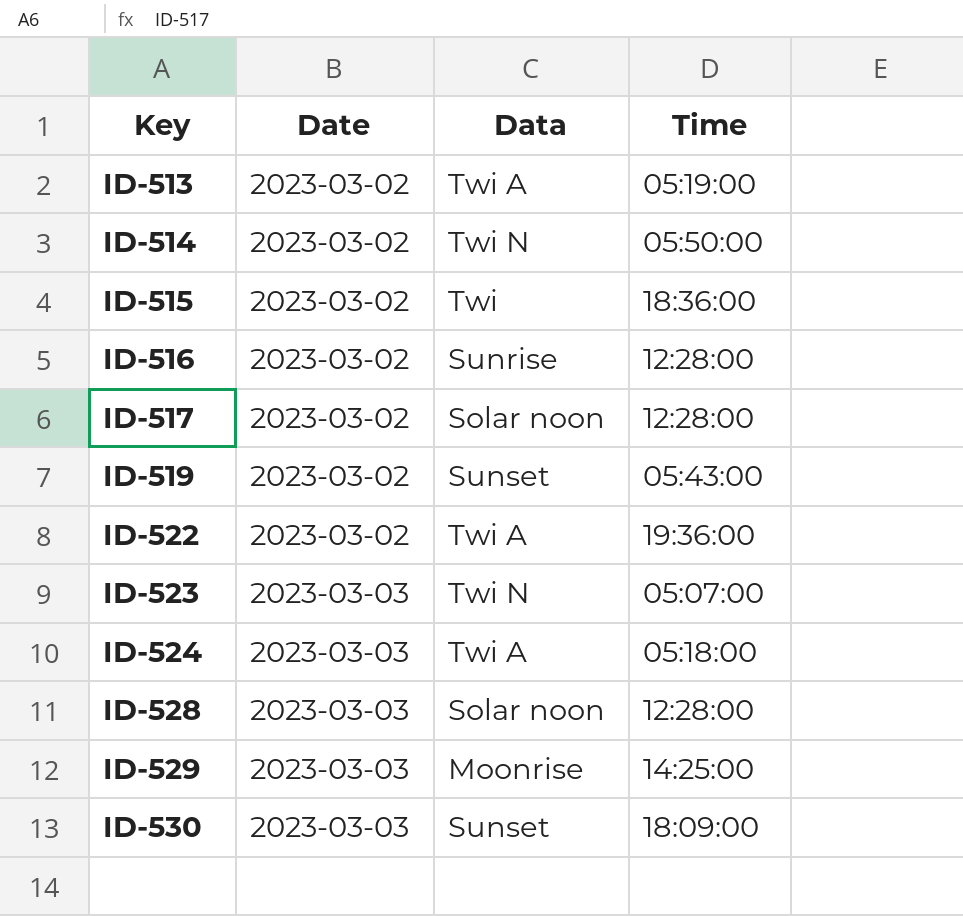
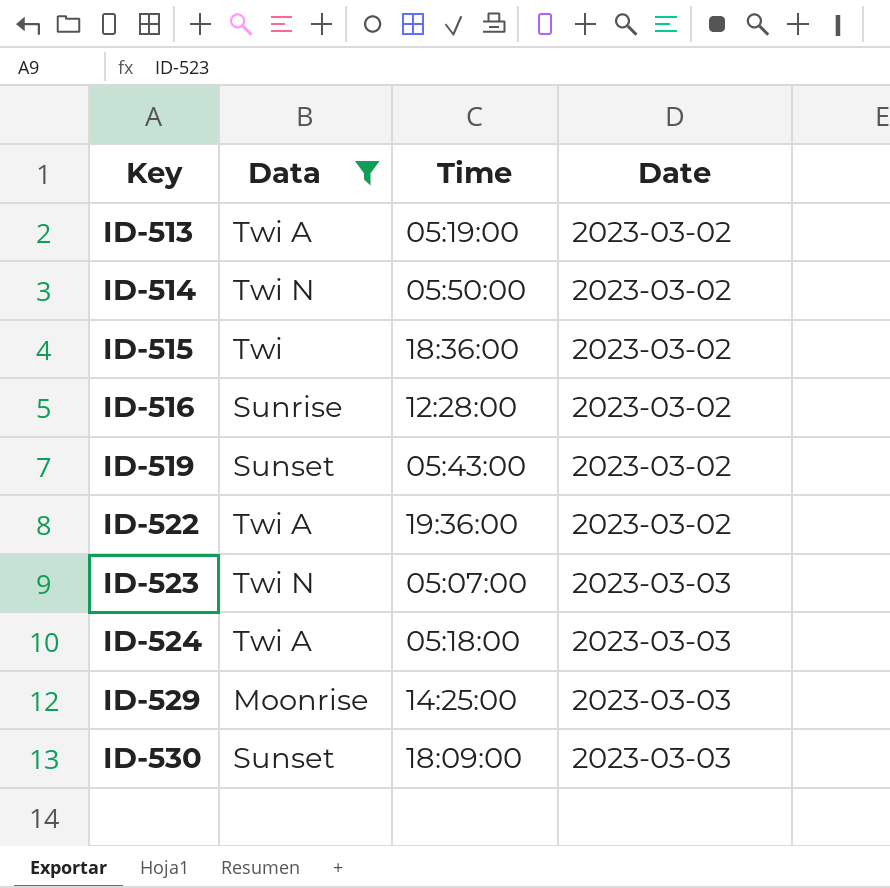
filter: none -> Data != Solar noon
column Date | position: 2 -> 4

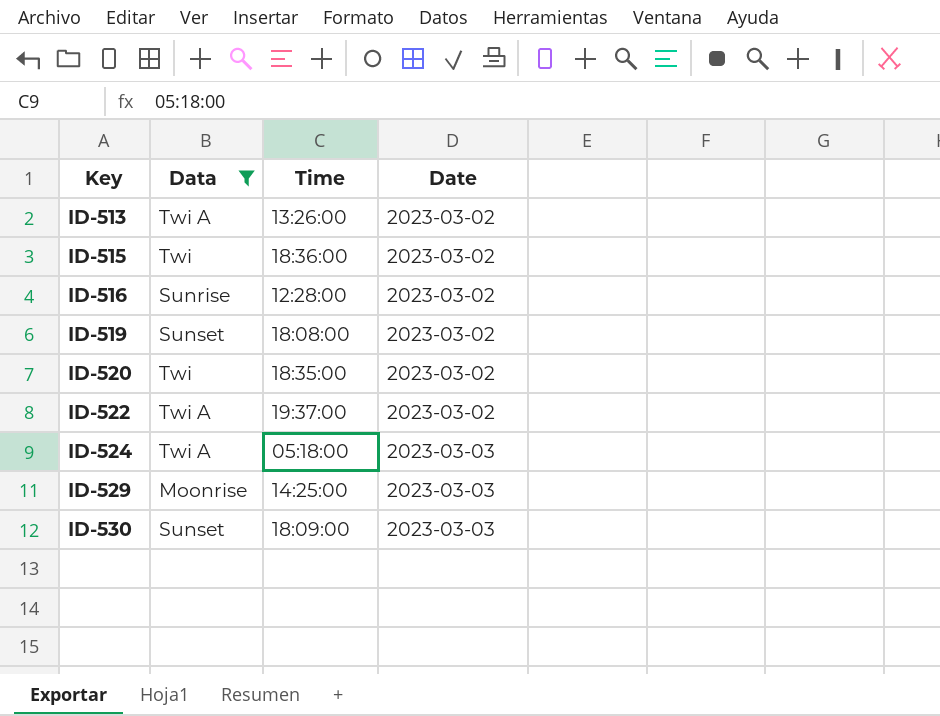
row ID-514: Twi N | 05:50:00 | 2023-03-02 -> none
row ID-523: Twi N | 05:07:00 | 2023-03-03 -> none
ID-513 | Time: 05:19:00 -> 13:26:00
ID-519 | Time: 05:43:00 -> 18:08:00
row ID-520: none -> Twi | 18:35:00 | 2023-03-02
ID-522 | Time: 19:36:00 -> 19:37:00

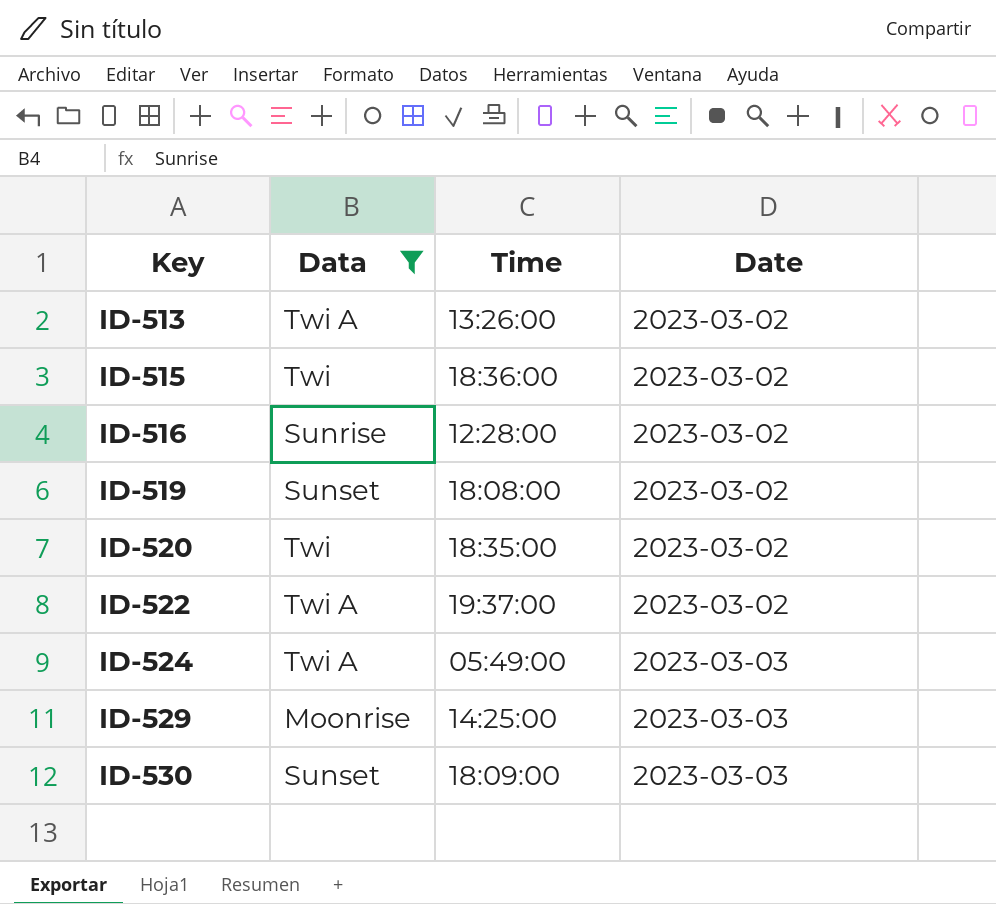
ID-524 | Time: 05:18:00 -> 05:49:00

